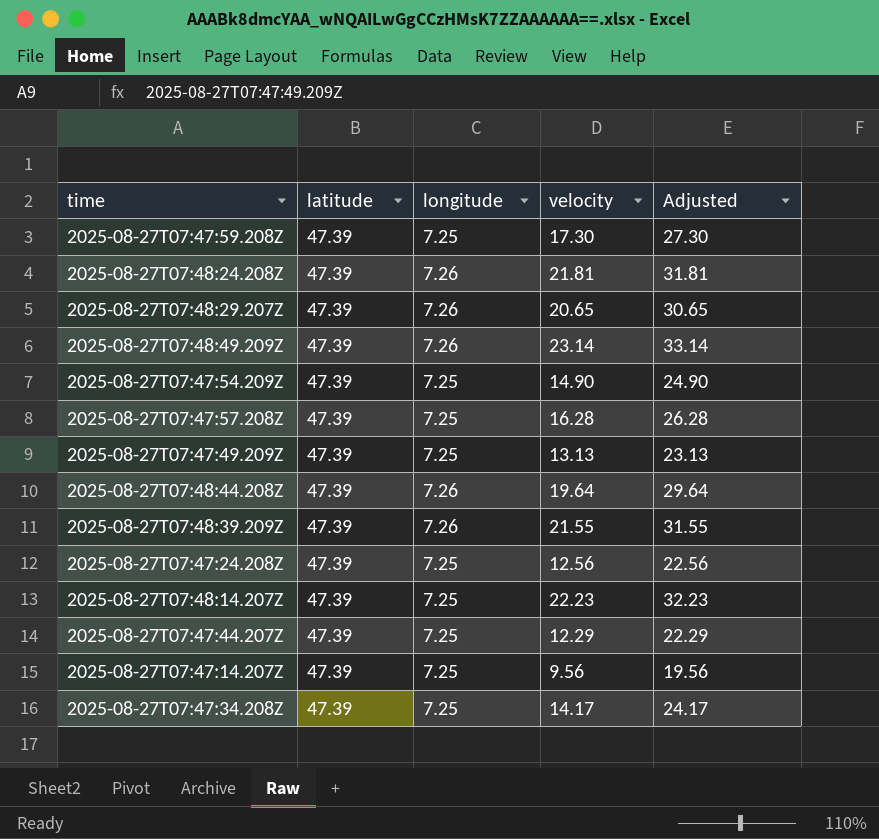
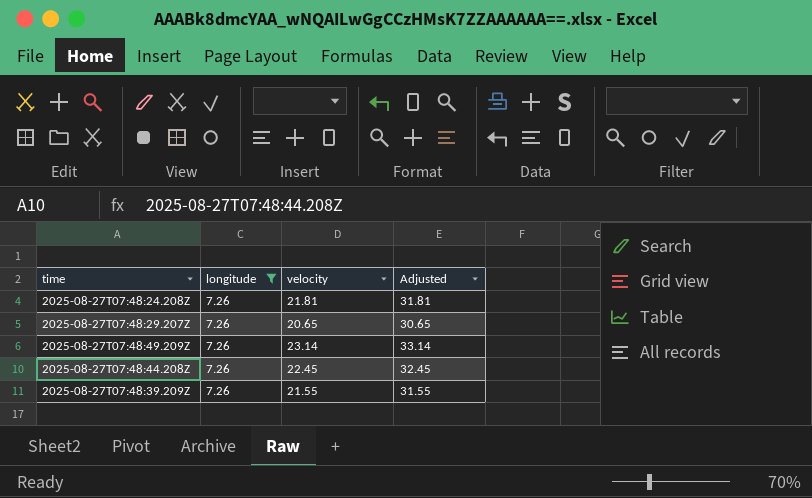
filter: none -> longitude = 7.26
column latitude | position: 2 -> none
2025-08-27T07:48:44.208Z | velocity: 19.64 -> 22.45
2025-08-27T07:48:44.208Z | Adjusted: 29.64 -> 32.45

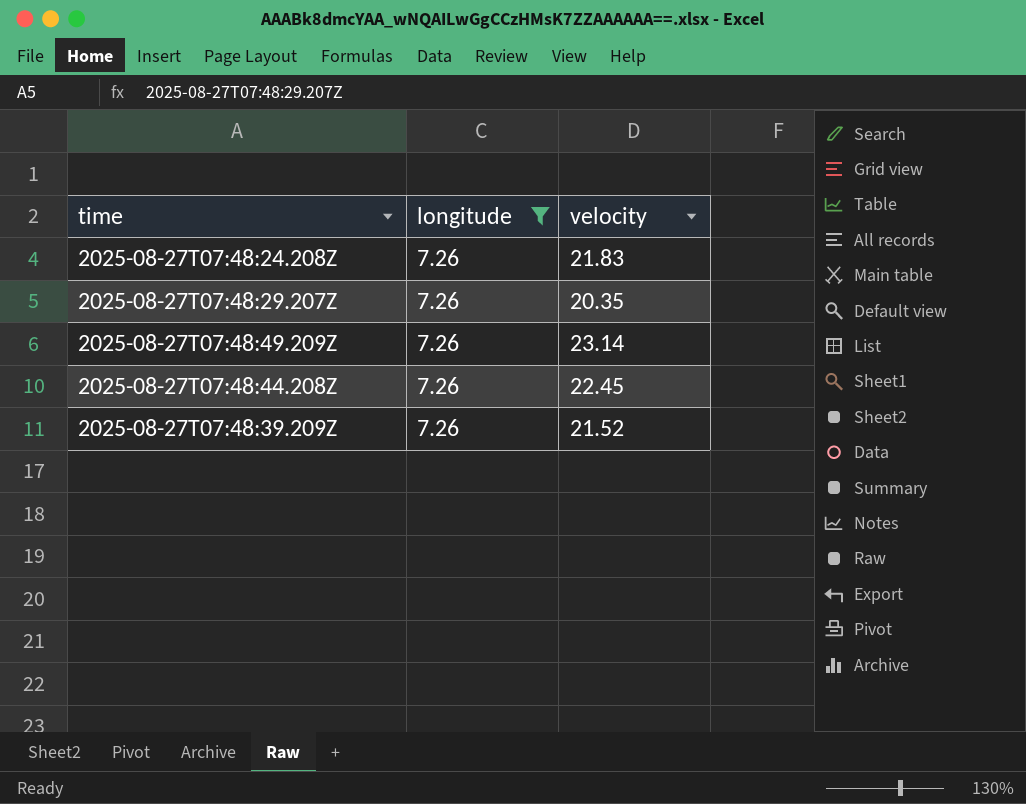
column Adjusted | formula: [velocity] + 10 -> none
2025-08-27T07:48:24.208Z | velocity: 21.81 -> 21.83
2025-08-27T07:48:29.207Z | velocity: 20.65 -> 20.35
2025-08-27T07:48:39.209Z | velocity: 21.55 -> 21.52

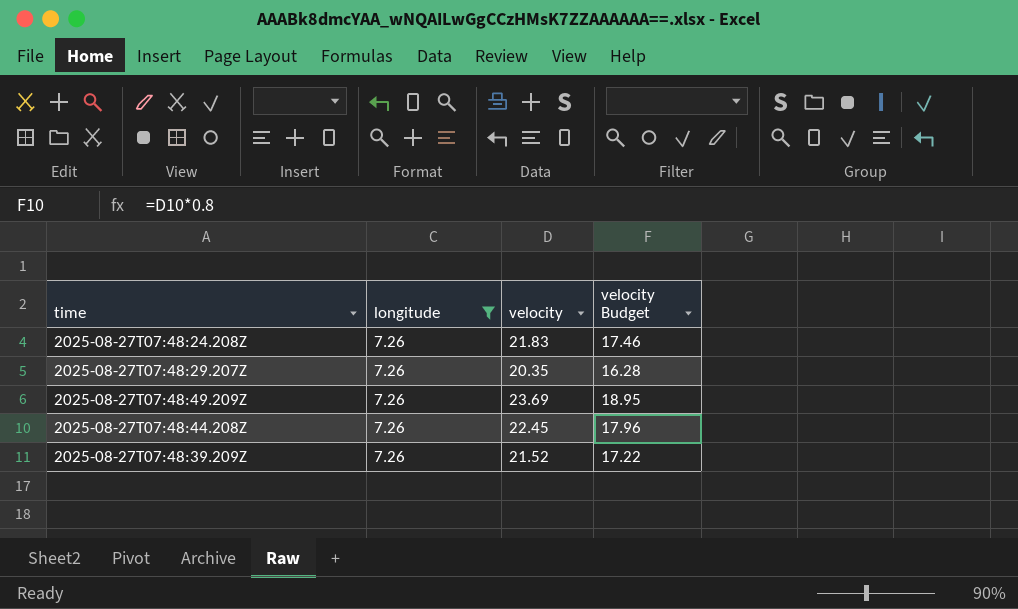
column velocity Budget | formula: none -> [velocity] * 0.8
2025-08-27T07:48:49.209Z | velocity: 23.14 -> 23.69

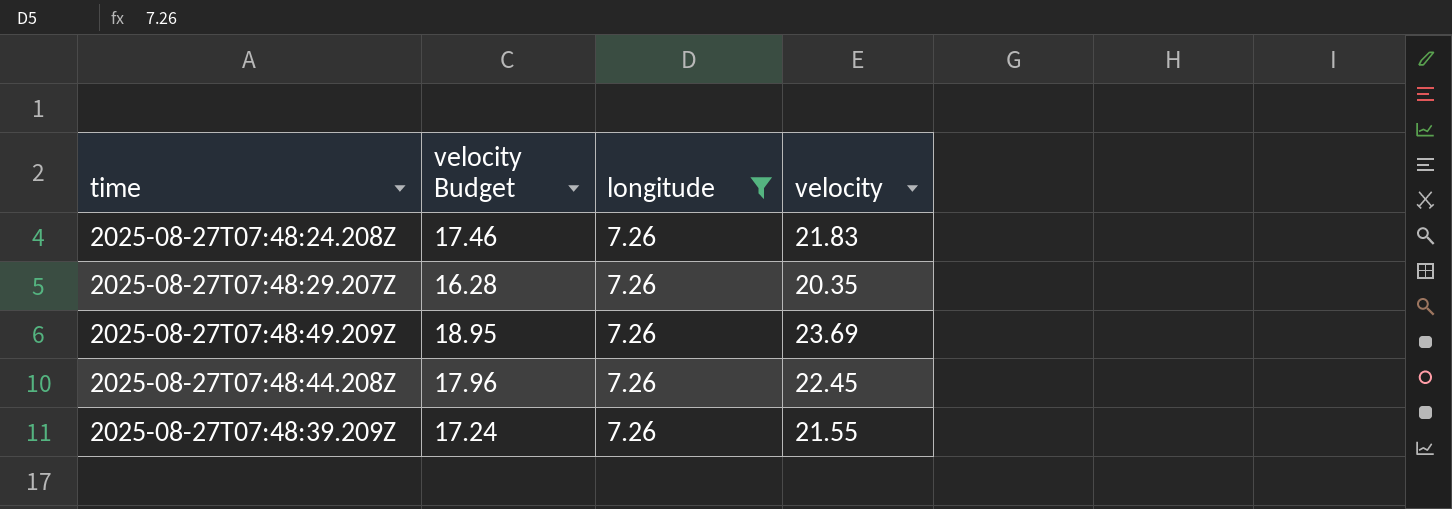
column velocity Budget | position: 4 -> 2
2025-08-27T07:48:39.209Z | velocity Budget: 17.22 -> 17.24
2025-08-27T07:48:39.209Z | velocity: 21.52 -> 21.55

